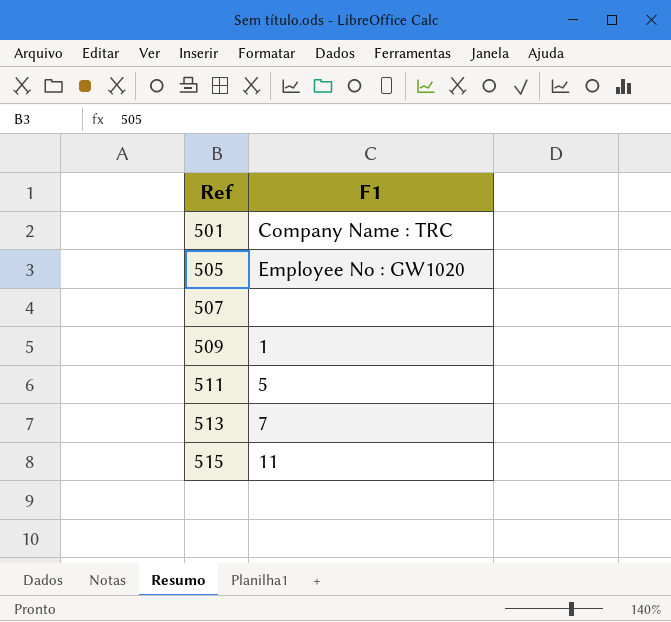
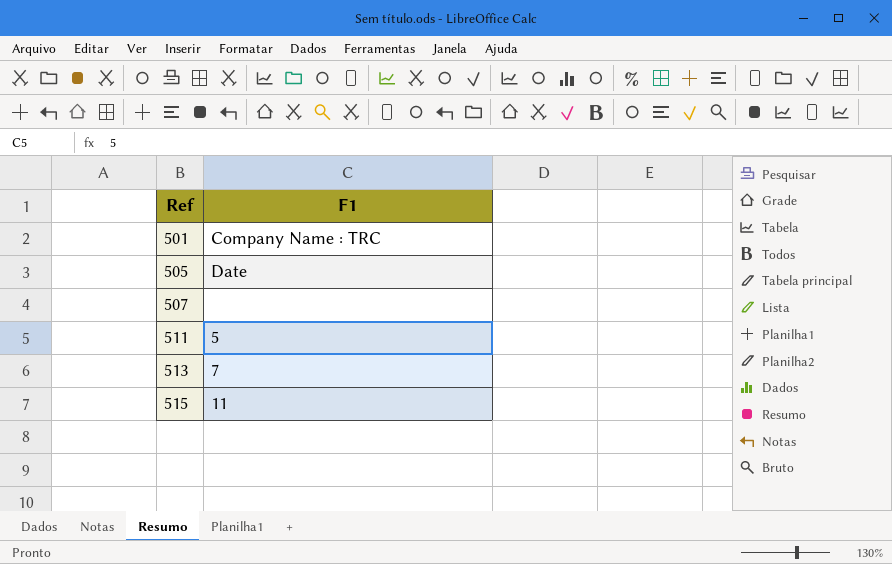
row 509: 1 -> none
505 | F1: Employee No : GW1020 -> Date

